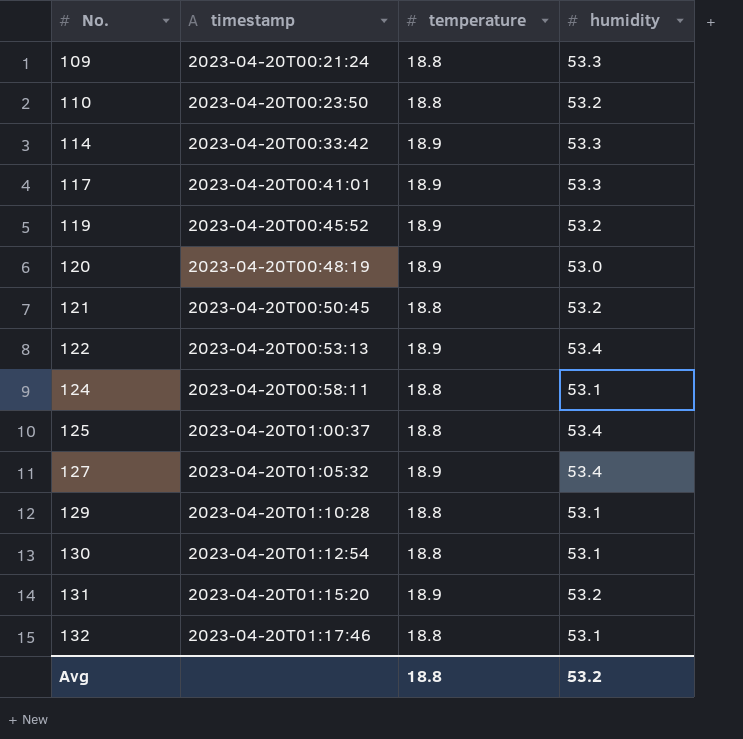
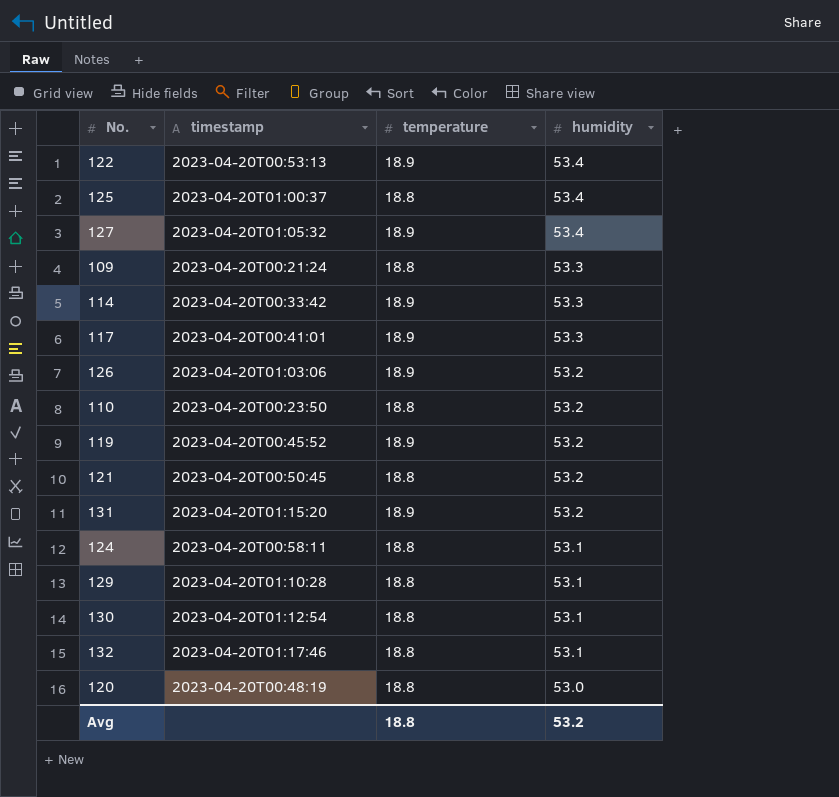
row order: No. ascending -> humidity descending
row 126: none -> 2023-04-20T01:03:06 | 18.9 | 53.2
120 | temperature: 18.9 -> 18.8

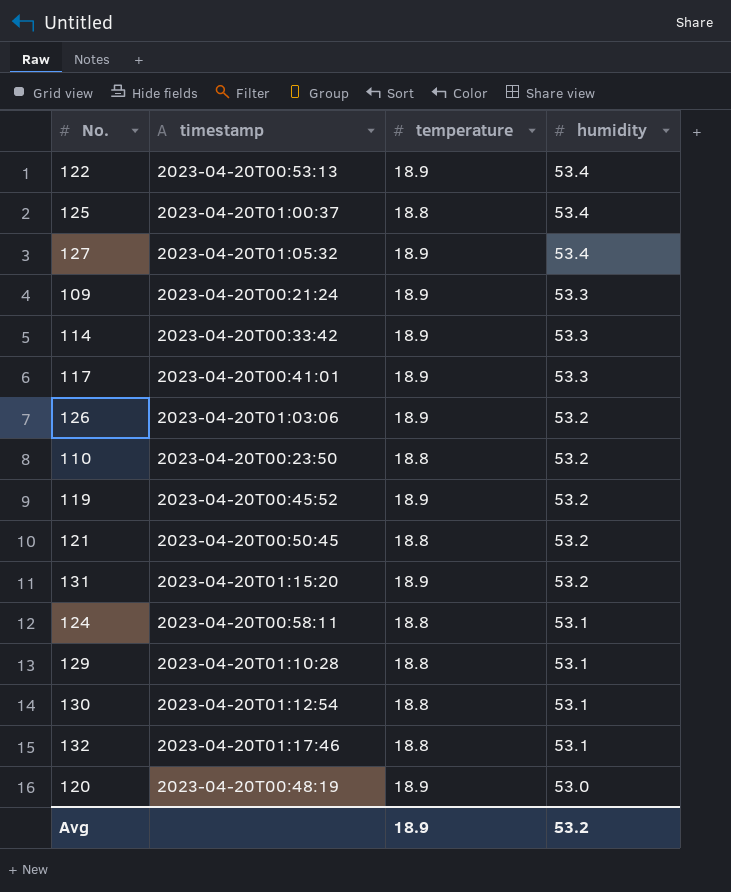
109 | temperature: 18.8 -> 18.9
120 | temperature: 18.8 -> 18.9
Avg | temperature: 18.8 -> 18.9

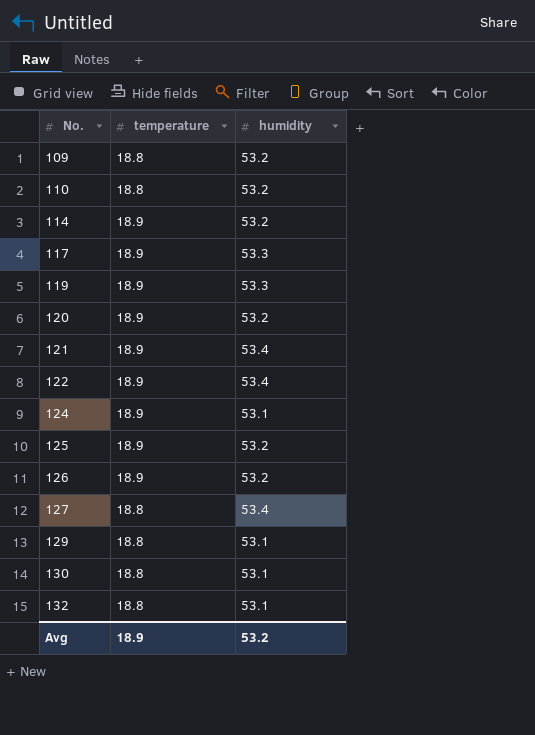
row order: humidity descending -> No. ascending
column timestamp | position: 2 -> none
row 131: 2023-04-20T01:15:20 | 18.9 | 53.2 -> none
109 | temperature: 18.9 -> 18.8
109 | humidity: 53.3 -> 53.2
114 | humidity: 53.3 -> 53.2
119 | humidity: 53.2 -> 53.3
120 | humidity: 53.0 -> 53.2
121 | temperature: 18.8 -> 18.9
121 | humidity: 53.2 -> 53.4
124 | temperature: 18.8 -> 18.9
125 | temperature: 18.8 -> 18.9
125 | humidity: 53.4 -> 53.2
127 | temperature: 18.9 -> 18.8

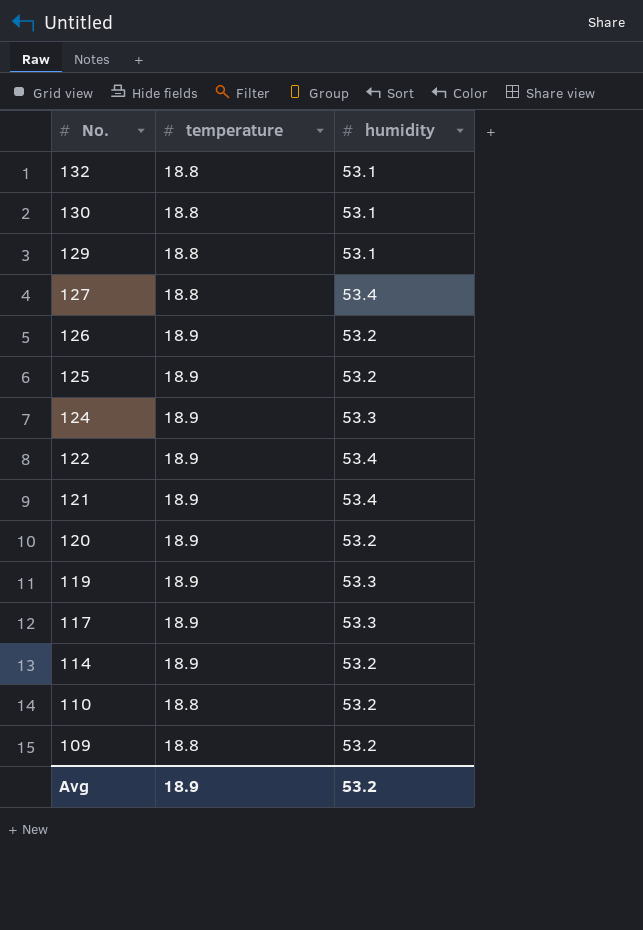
row order: No. ascending -> No. descending
124 | humidity: 53.1 -> 53.3

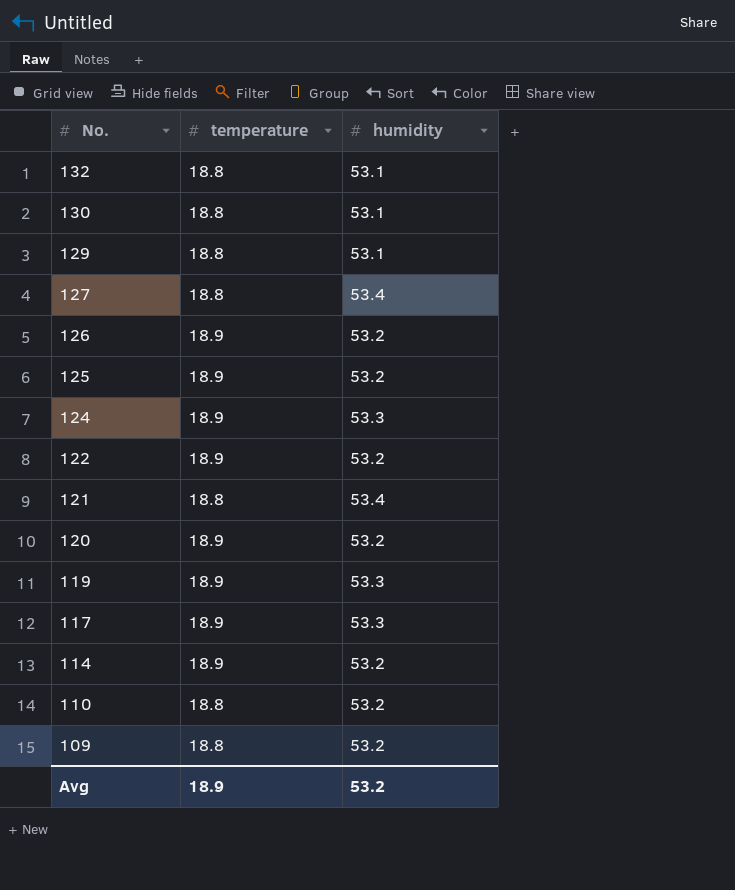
122 | humidity: 53.4 -> 53.2
121 | temperature: 18.9 -> 18.8

